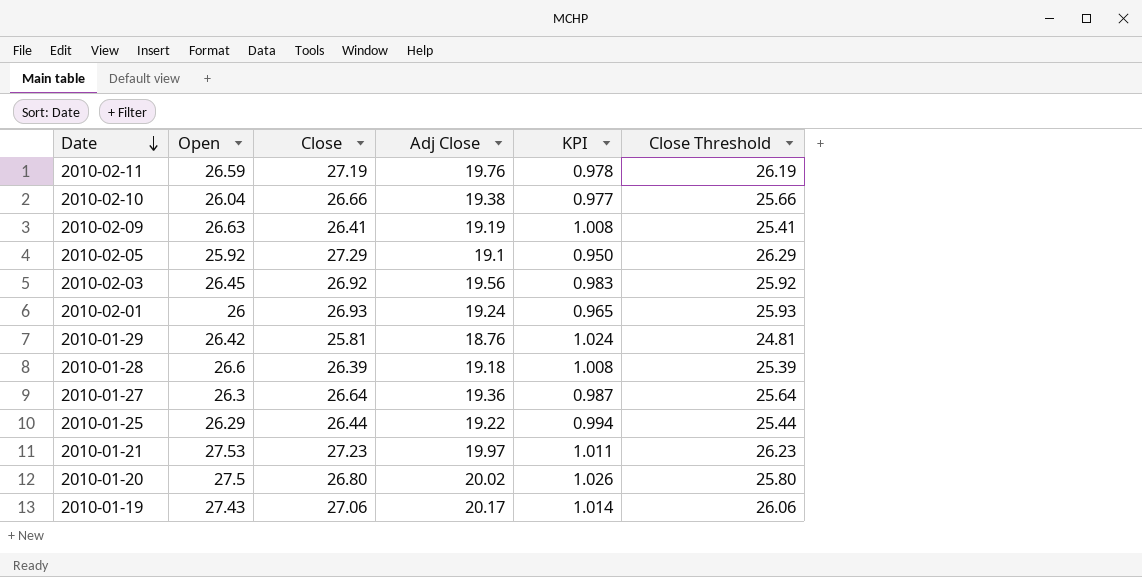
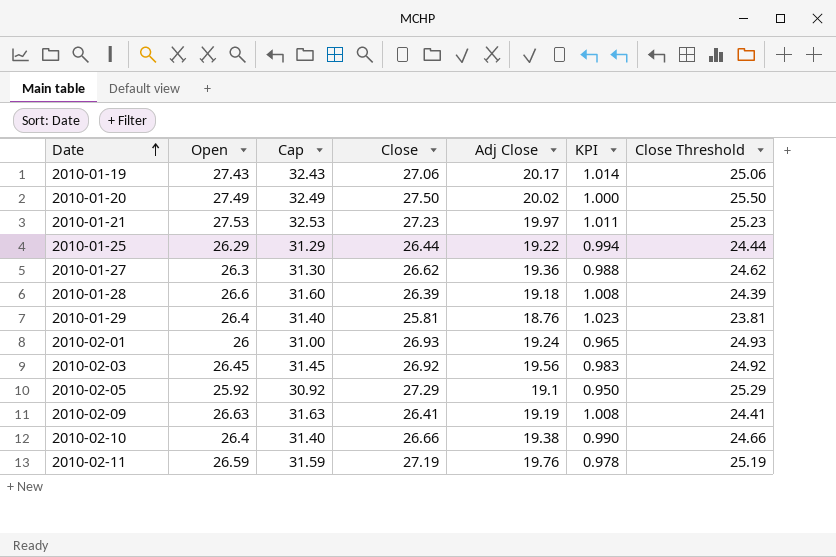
row order: Date descending -> Date ascending
column Cap | formula: none -> [Open] + 5
column Close Threshold | formula: [Close] - 1 -> [Close] - 2
2010-01-20 | Open: 27.5 -> 27.49
2010-01-20 | Close: 26.80 -> 27.50
2010-01-20 | KPI: 1.026 -> 1.000
2010-01-27 | Close: 26.64 -> 26.62
2010-01-27 | KPI: 0.987 -> 0.988
2010-01-29 | Open: 26.42 -> 26.4
2010-01-29 | KPI: 1.024 -> 1.023
2010-02-10 | Open: 26.04 -> 26.4
2010-02-10 | KPI: 0.977 -> 0.990

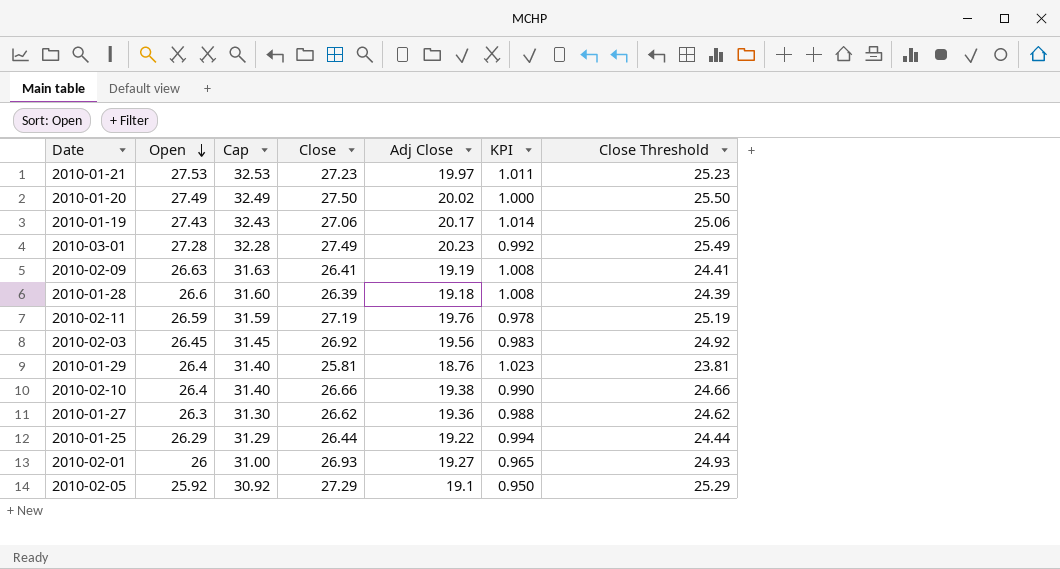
row order: Date ascending -> Open descending
row 2010-03-01: none -> 27.28 | 32.28 | 27.49 | 20.23 | 0.992 | 25.49
2010-02-01 | Adj Close: 19.24 -> 19.27

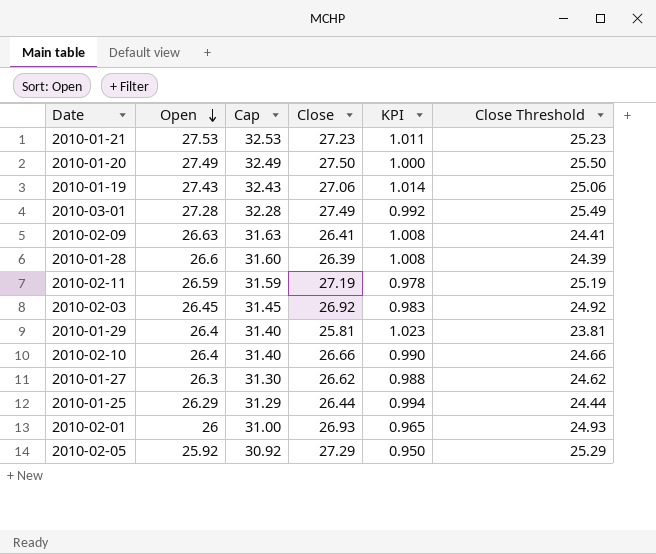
column Adj Close | position: 5 -> none

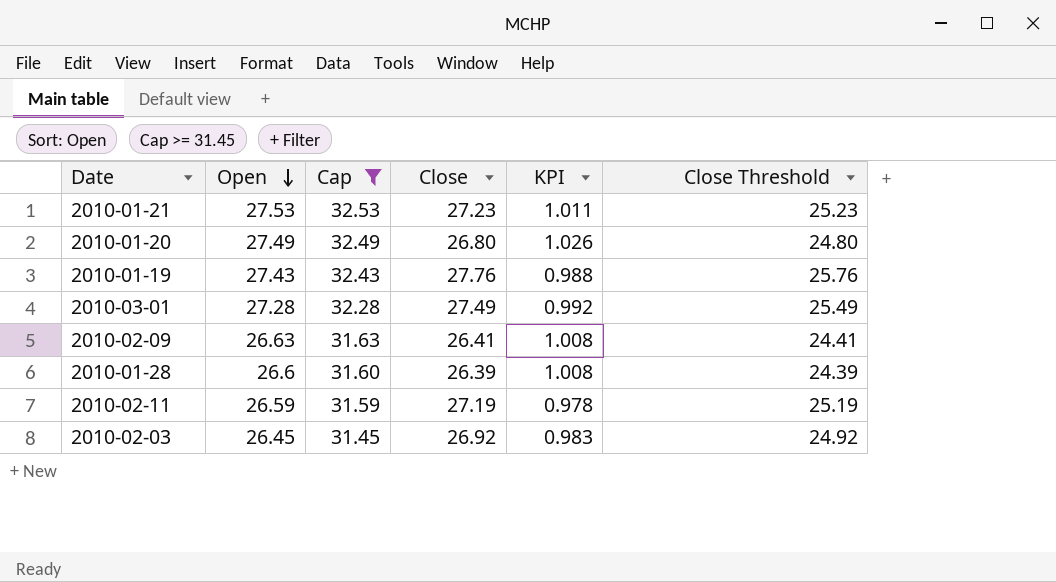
filter: none -> Cap >= 31.45
2010-01-20 | Close: 27.50 -> 26.80
2010-01-20 | KPI: 1.000 -> 1.026
2010-01-20 | Close Threshold: 25.50 -> 24.80
2010-01-19 | Close: 27.06 -> 27.76
2010-01-19 | KPI: 1.014 -> 0.988
2010-01-19 | Close Threshold: 25.06 -> 25.76

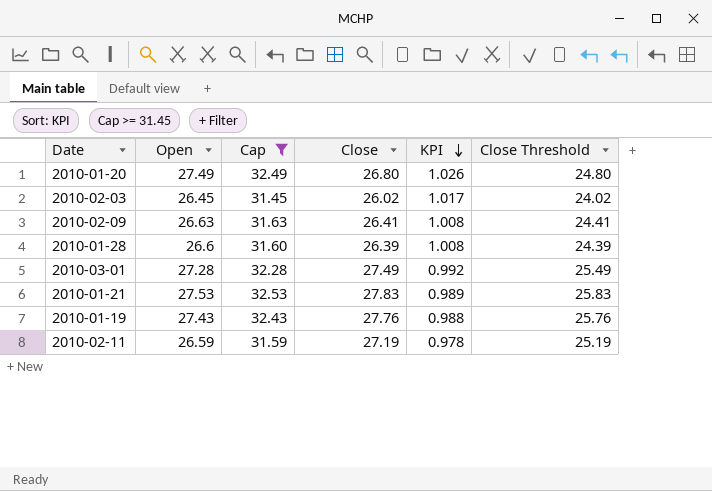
row order: Open descending -> KPI descending
2010-02-03 | Close: 26.92 -> 26.02
2010-02-03 | KPI: 0.983 -> 1.017
2010-02-03 | Close Threshold: 24.92 -> 24.02
2010-01-21 | Close: 27.23 -> 27.83
2010-01-21 | KPI: 1.011 -> 0.989
2010-01-21 | Close Threshold: 25.23 -> 25.83

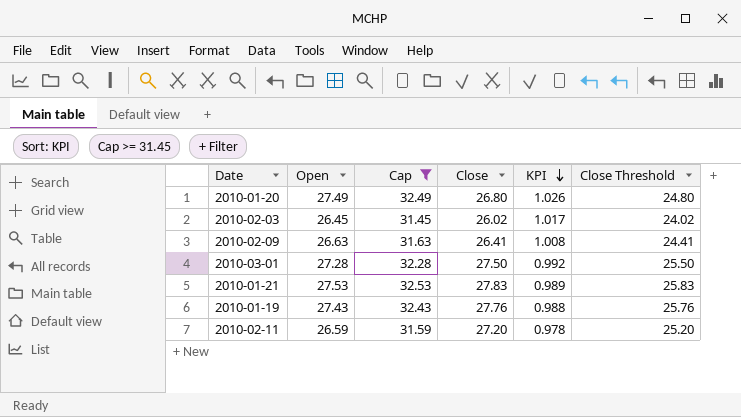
row 2010-01-28: 26.6 | 31.60 | 26.39 | 1.008 | 24.39 -> none
2010-03-01 | Close: 27.49 -> 27.50
2010-03-01 | Close Threshold: 25.49 -> 25.50
2010-02-11 | Close: 27.19 -> 27.20
2010-02-11 | Close Threshold: 25.19 -> 25.20

